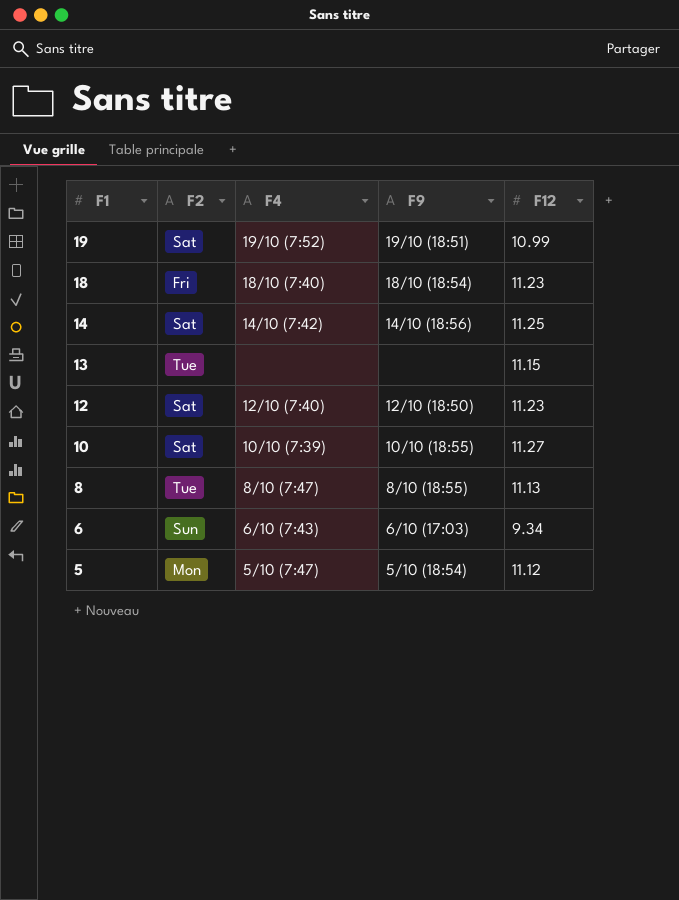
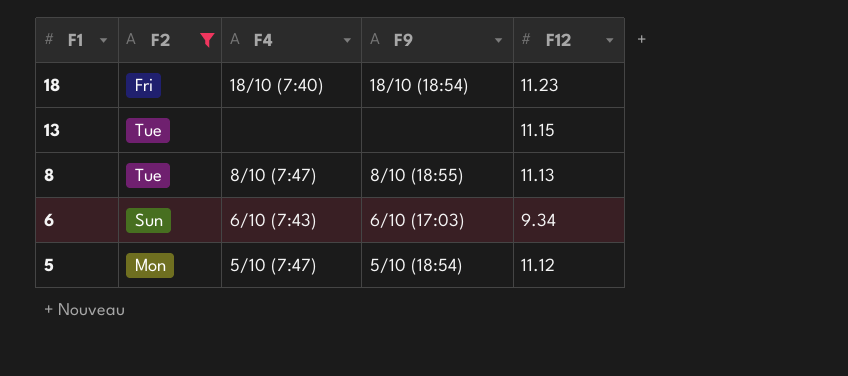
filter: none -> F2 != Sat

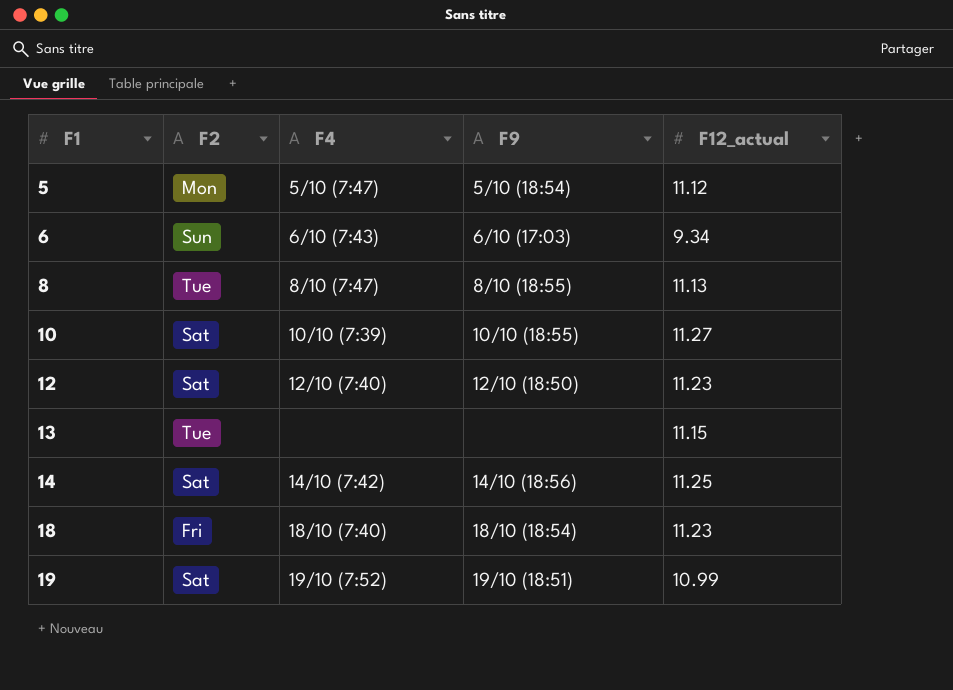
filter: F2 != Sat -> none
row order: F1 descending -> F1 ascending
column name: F12 -> F12_actual

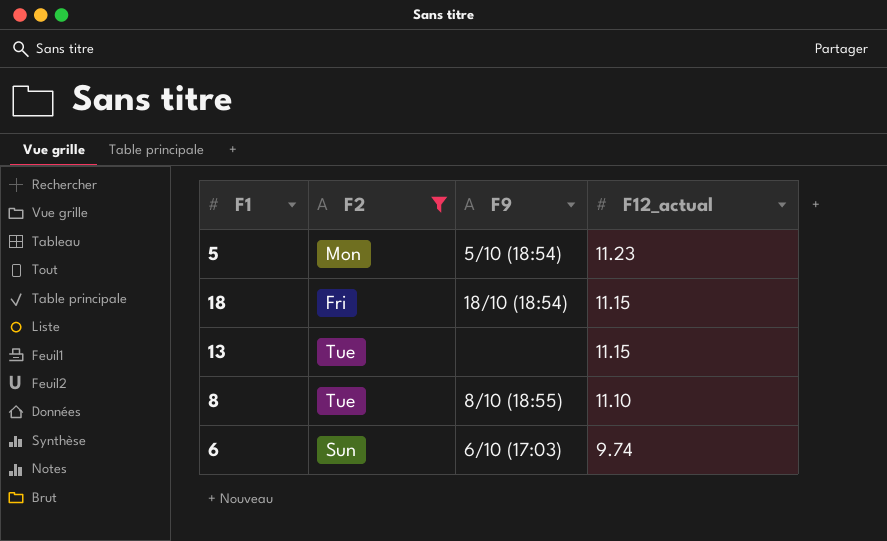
filter: none -> F2 != Sat
row order: F1 ascending -> F12_actual descending
column F4 | position: 3 -> none
5 | F12_actual: 11.12 -> 11.23
18 | F12_actual: 11.23 -> 11.15
8 | F12_actual: 11.13 -> 11.10
6 | F12_actual: 9.34 -> 9.74

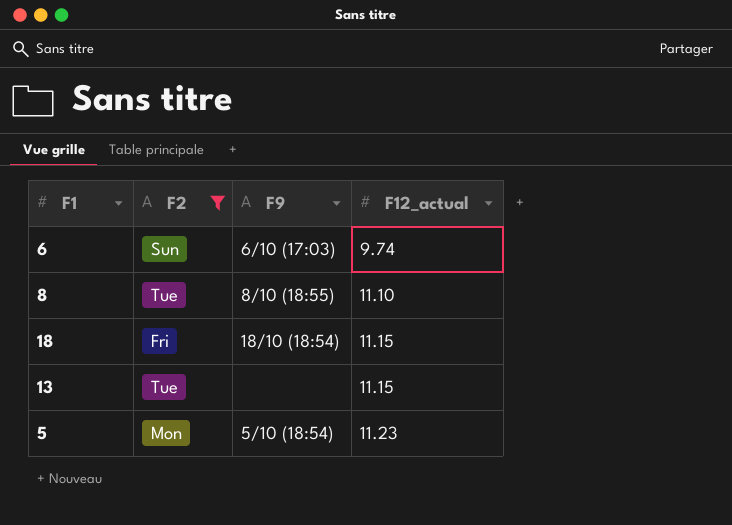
row order: F12_actual descending -> F12_actual ascending

